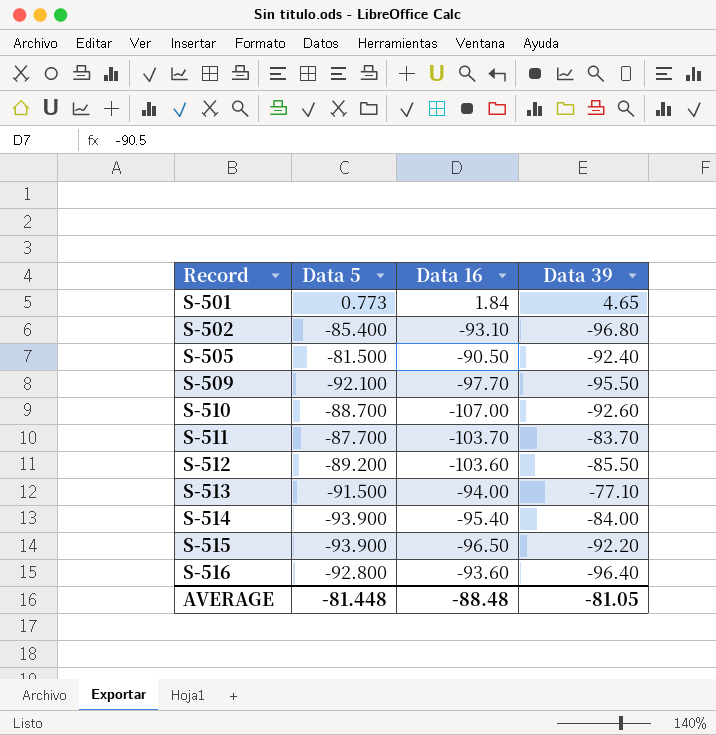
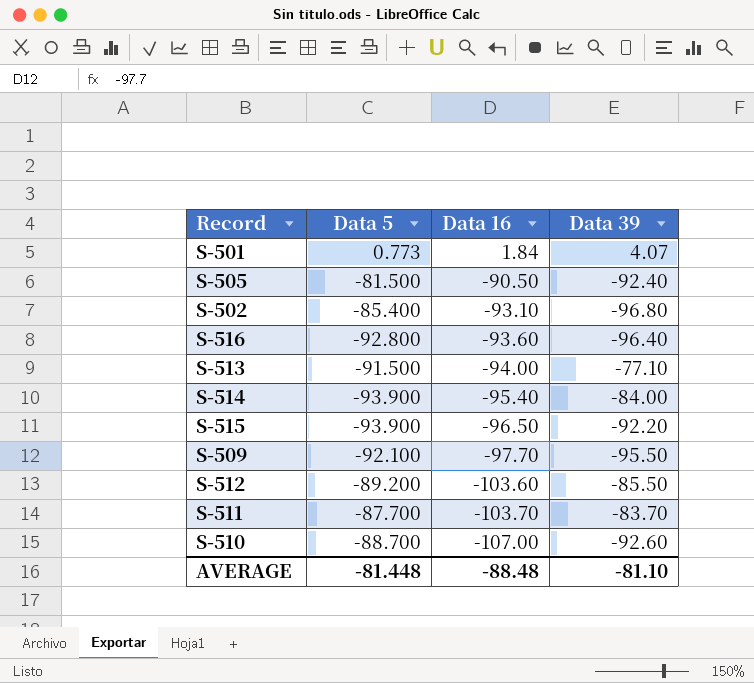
row order: Record ascending -> Data 16 descending
S-501 | Data 39: 4.65 -> 4.07
AVERAGE | Data 39: -81.05 -> -81.10

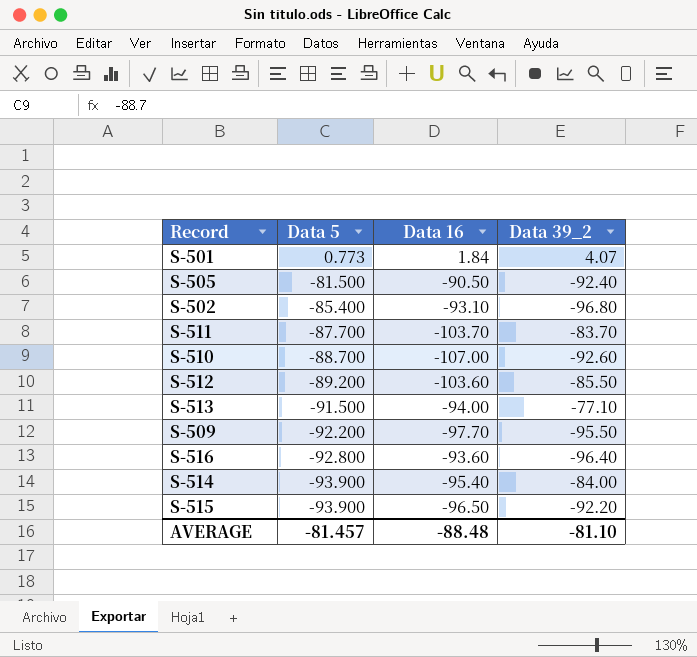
row order: Data 16 descending -> Data 5 descending
column name: Data 39 -> Data 39_2
S-509 | Data 5: -92.100 -> -92.200
AVERAGE | Data 5: -81.448 -> -81.457

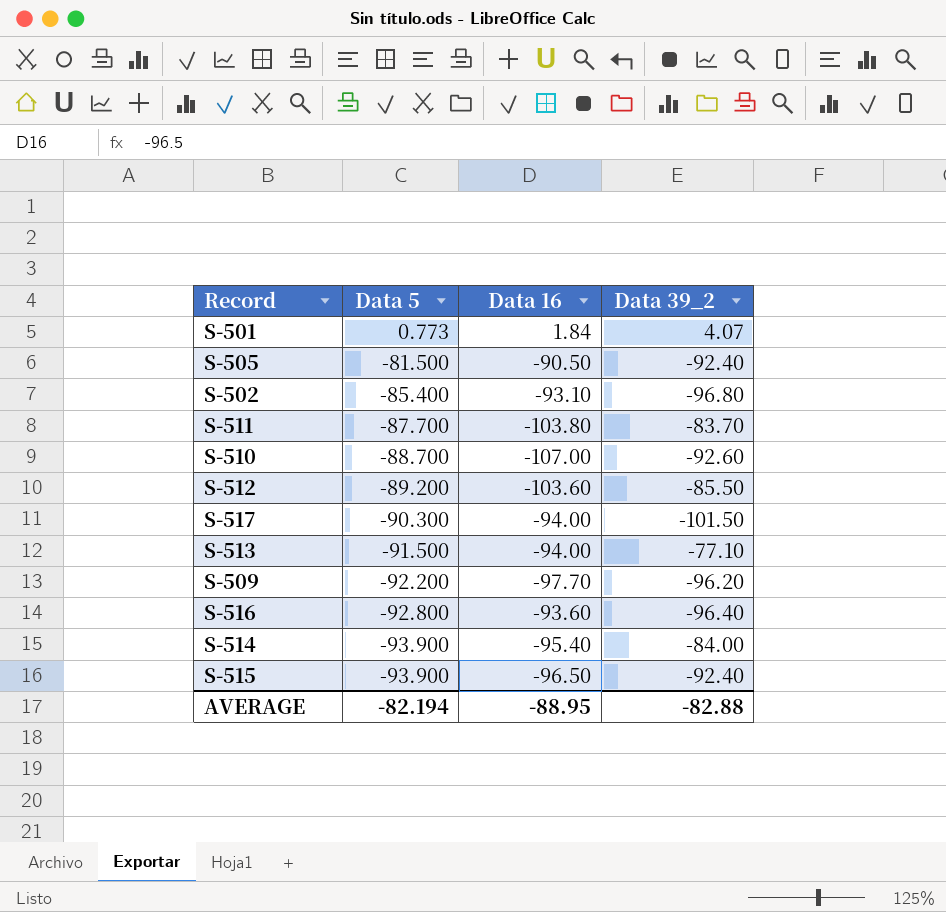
S-511 | Data 16: -103.70 -> -103.80
row S-517: none -> -90.300 | -94.00 | -101.50
S-509 | Data 39_2: -95.50 -> -96.20
S-515 | Data 39_2: -92.20 -> -92.40
AVERAGE | Data 5: -81.457 -> -82.194
AVERAGE | Data 16: -88.48 -> -88.95
AVERAGE | Data 39_2: -81.10 -> -82.88

